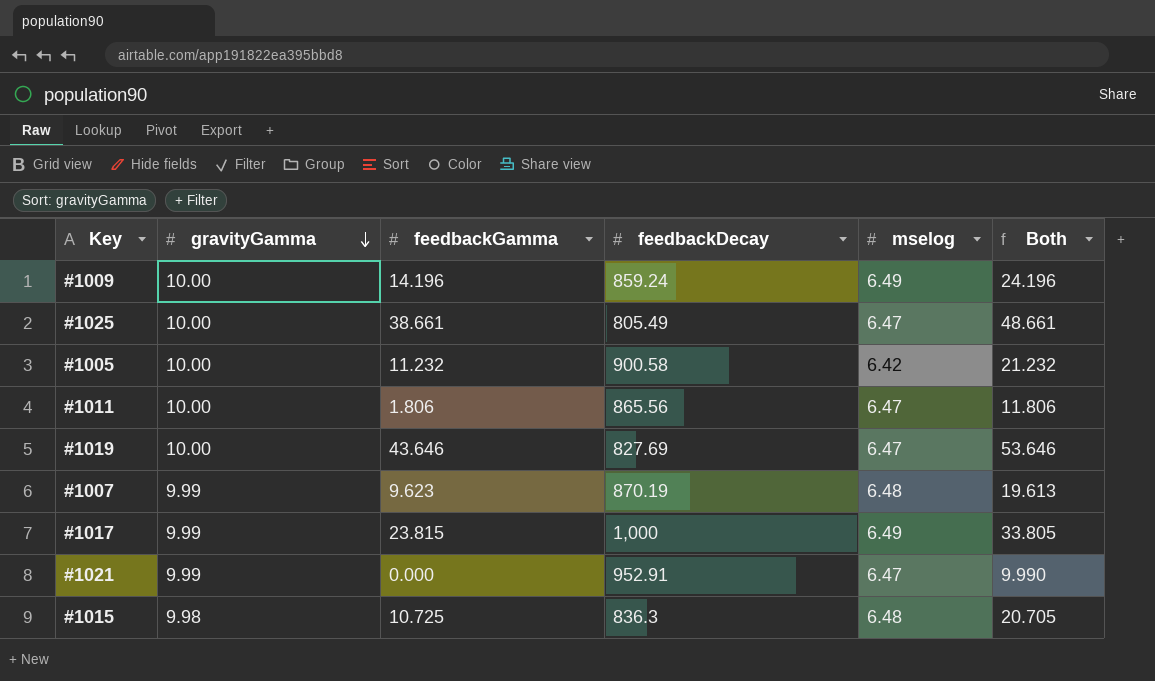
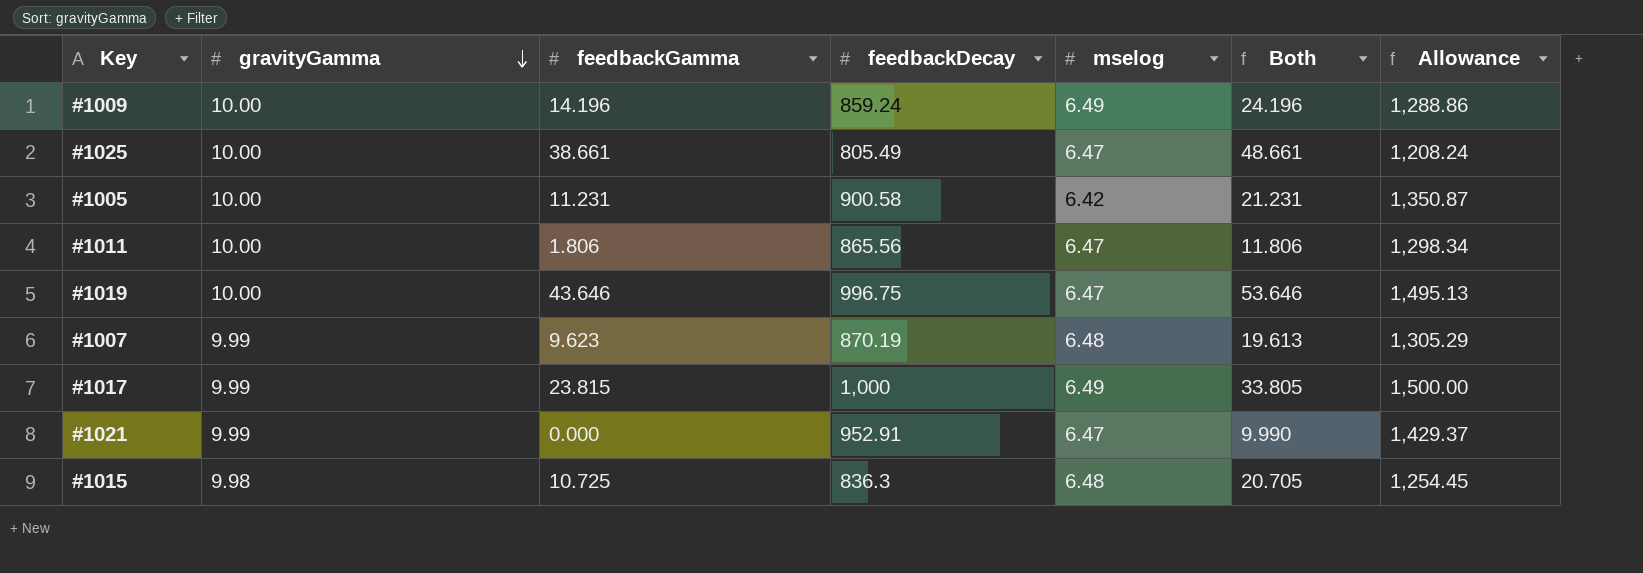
column Allowance | formula: none -> [feedbackDecay] * 1.5
#1005 | feedbackGamma: 11.232 -> 11.231
#1005 | Both: 21.232 -> 21.231
#1019 | feedbackDecay: 827.69 -> 996.75

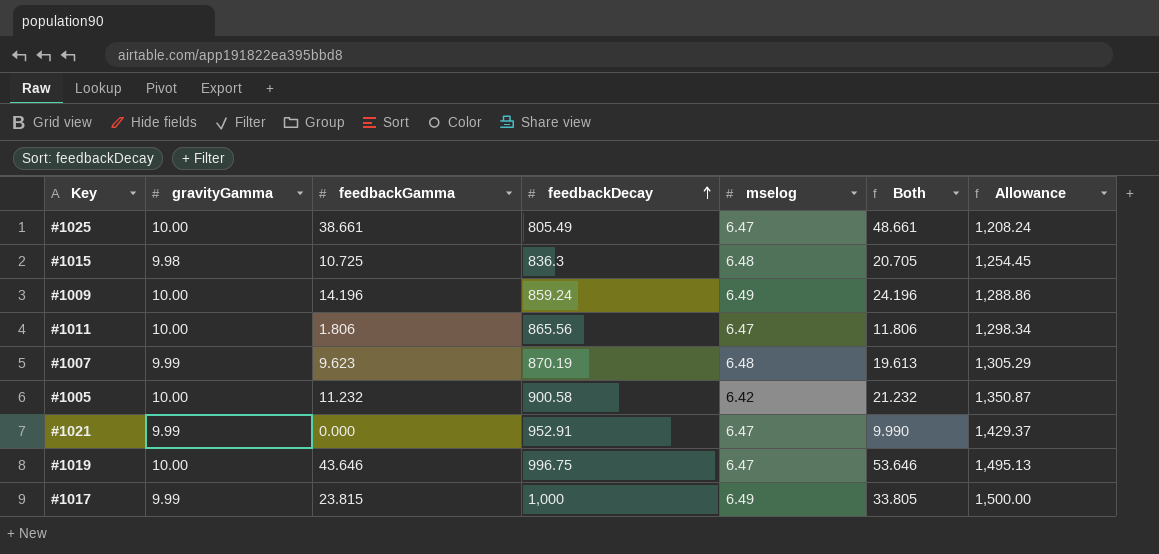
row order: gravityGamma descending -> feedbackDecay ascending
#1005 | feedbackGamma: 11.231 -> 11.232
#1005 | Both: 21.231 -> 21.232

